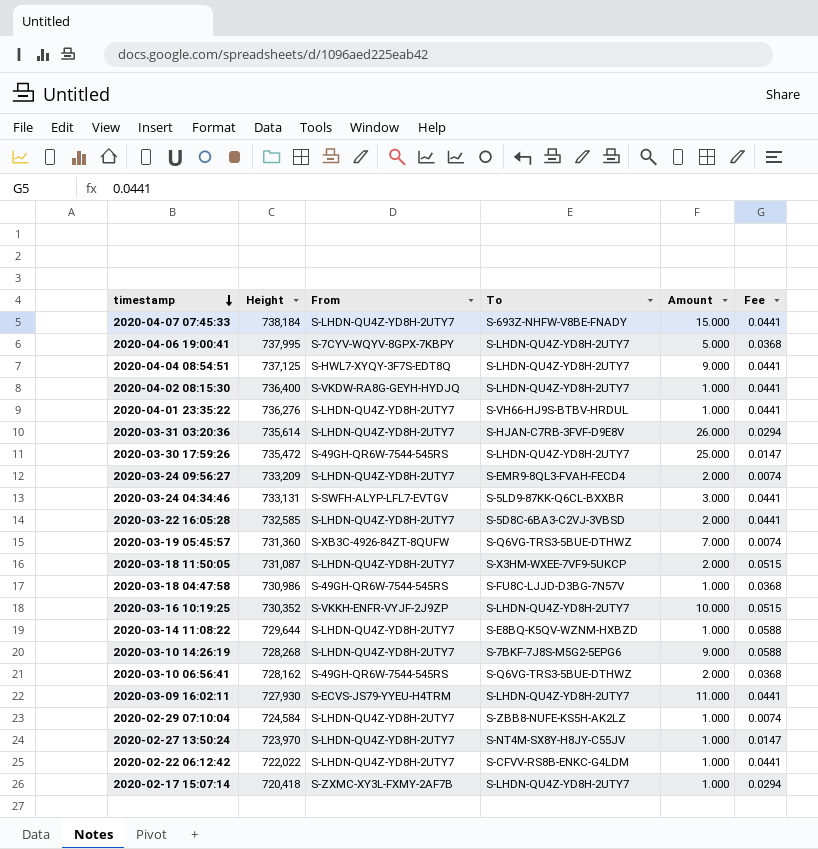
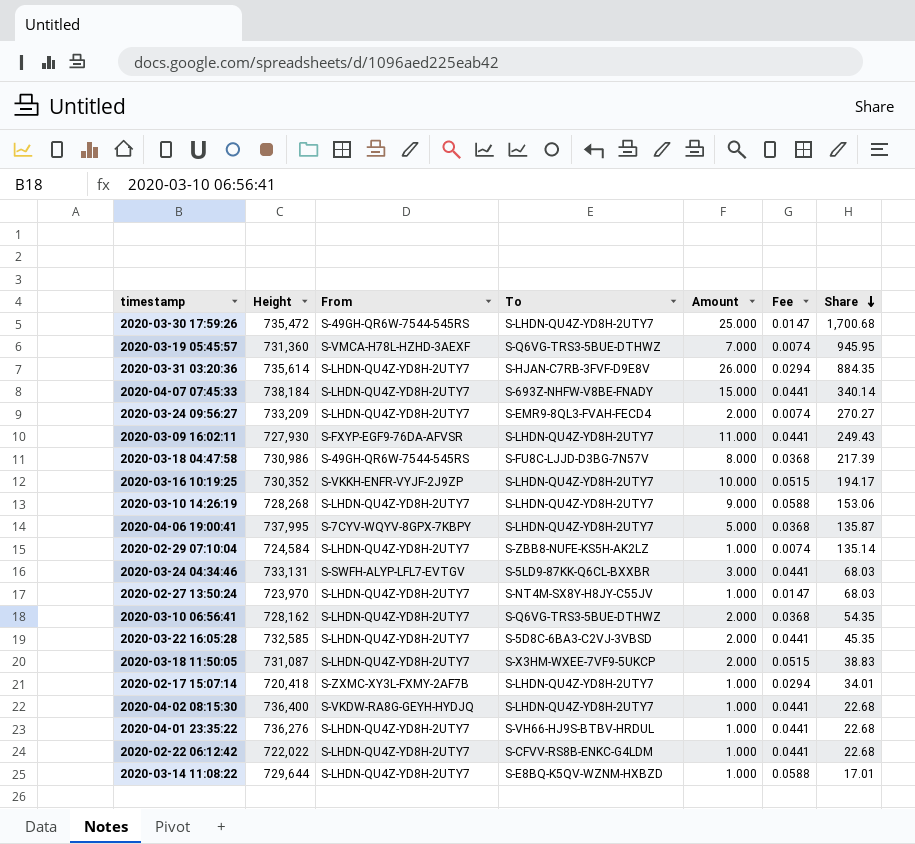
row order: timestamp descending -> Share descending
column Share | formula: none -> [Amount] / [Fee]
row 2020-04-04 08:54:51: 737,125 | S-HWL7-XYQY-3F7S-EDT8Q | S-LHDN-QU4Z-YD8H-2UTY7 | 9.000 | 0.0441 -> none
2020-03-19 05:45:57 | From: S-XB3C-4926-84ZT-8QUFW -> S-VMCA-H78L-HZHD-3AEXF
2020-03-09 16:02:11 | From: S-ECVS-JS79-YYEU-H4TRM -> S-FXYP-EGF9-76DA-AFVSR
2020-03-18 04:47:58 | Amount: 1.000 -> 8.000
2020-03-10 14:26:19 | To: S-7BKF-7J8S-M5G2-5EPG6 -> S-LHDN-QU4Z-YD8H-2UTY7
2020-03-10 06:56:41 | From: S-49GH-QR6W-7544-545RS -> S-LHDN-QU4Z-YD8H-2UTY7

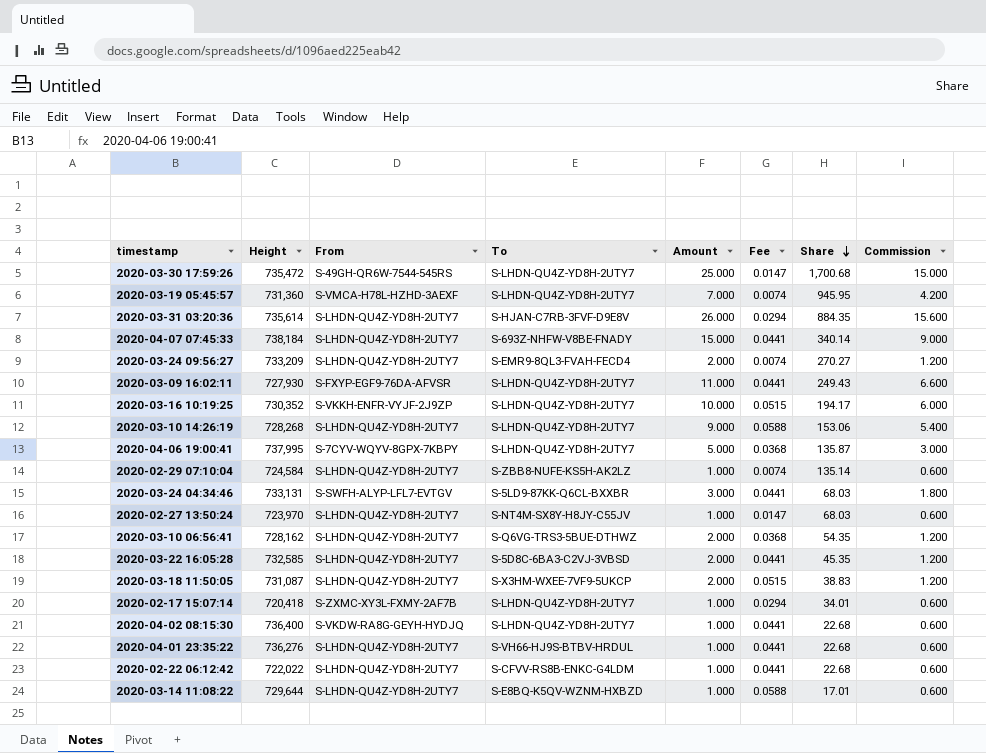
column Commission | formula: none -> [Amount] * 0.6
row 2020-03-18 04:47:58: 730,986 | S-49GH-QR6W-7544-545RS | S-FU8C-LJJD-D3BG-7N57V | 8.000 | 0.0368 | 217.39 -> none
2020-03-19 05:45:57 | To: S-Q6VG-TRS3-5BUE-DTHWZ -> S-LHDN-QU4Z-YD8H-2UTY7

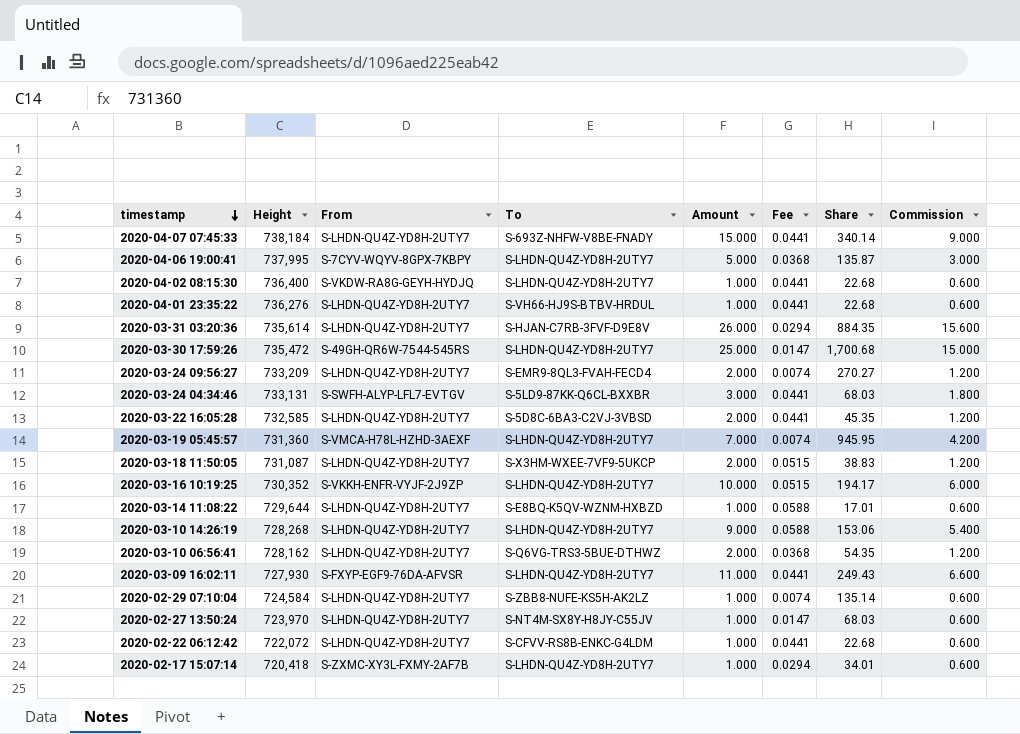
row order: Share descending -> timestamp descending
2020-02-22 06:12:42 | Height: 722,022 -> 722,072

